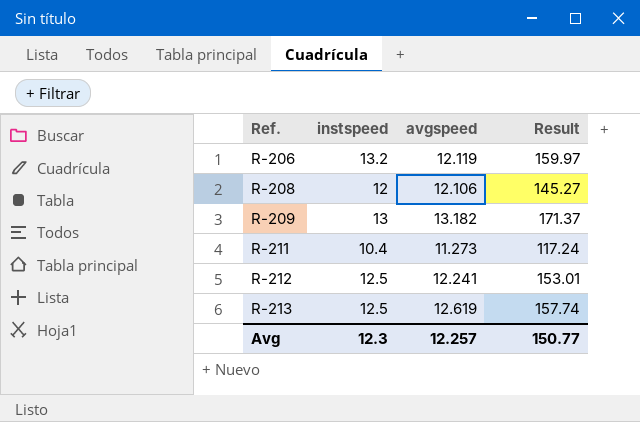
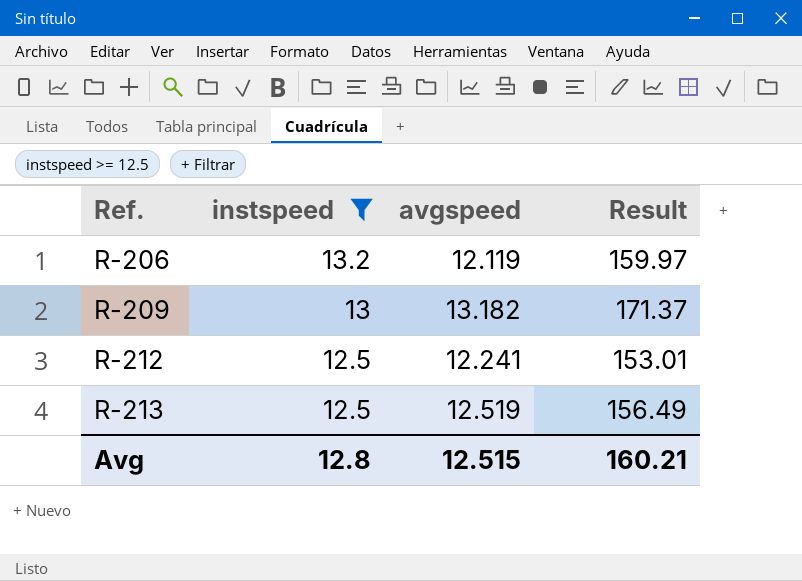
filter: none -> instspeed >= 12.5
R-213 | avgspeed: 12.619 -> 12.519
R-213 | Result: 157.74 -> 156.49
Avg | instspeed: 12.3 -> 12.8
Avg | avgspeed: 12.257 -> 12.515
Avg | Result: 150.77 -> 160.21

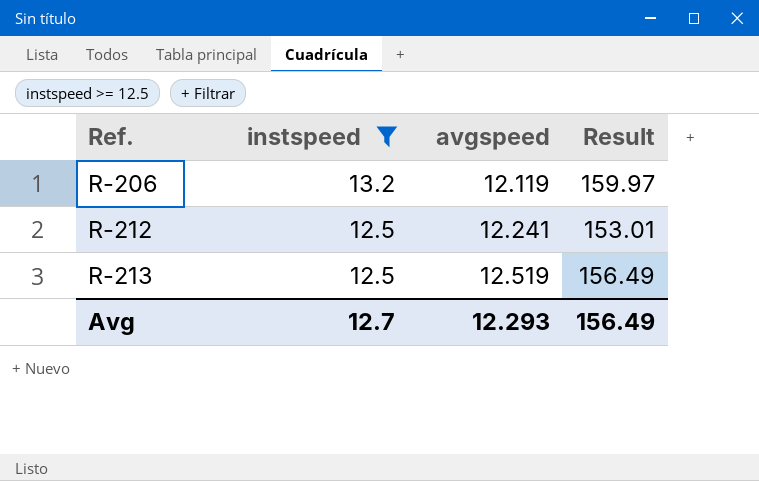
row R-209: 13 | 13.182 | 171.37 -> none
Avg | instspeed: 12.8 -> 12.7
Avg | avgspeed: 12.515 -> 12.293
Avg | Result: 160.21 -> 156.49

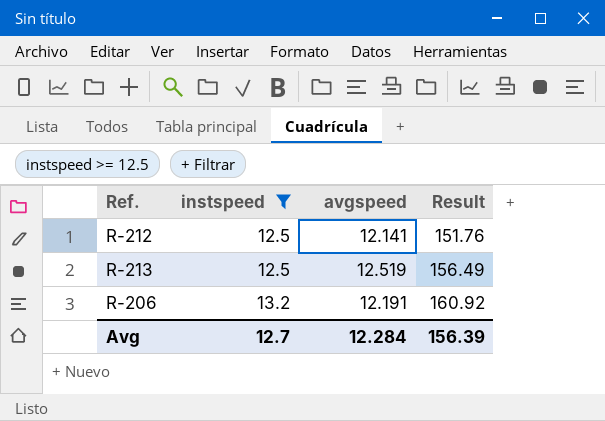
row order: Ref. ascending -> instspeed ascending
R-212 | avgspeed: 12.241 -> 12.141
R-212 | Result: 153.01 -> 151.76
R-206 | avgspeed: 12.119 -> 12.191
R-206 | Result: 159.97 -> 160.92
Avg | avgspeed: 12.293 -> 12.284
Avg | Result: 156.49 -> 156.39

